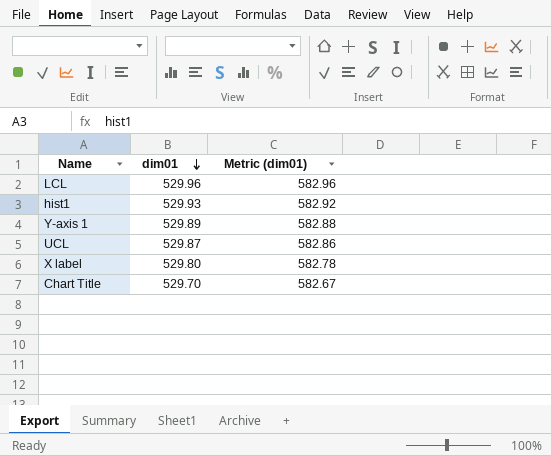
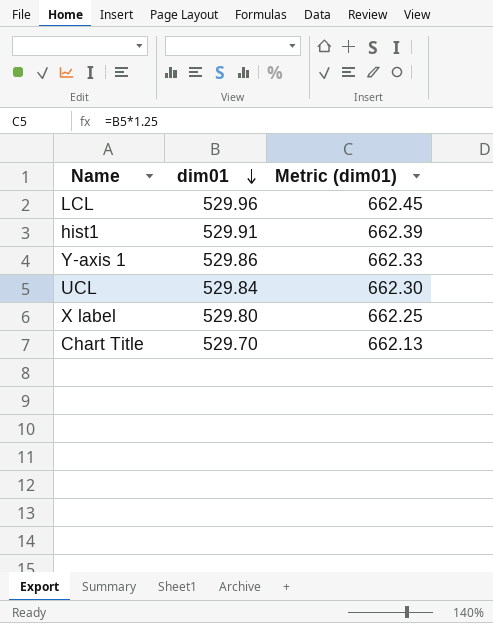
column Metric (dim01) | formula: [dim01] * 1.1 -> [dim01] * 1.25
hist1 | dim01: 529.93 -> 529.91
Y-axis 1 | dim01: 529.89 -> 529.86
UCL | dim01: 529.87 -> 529.84

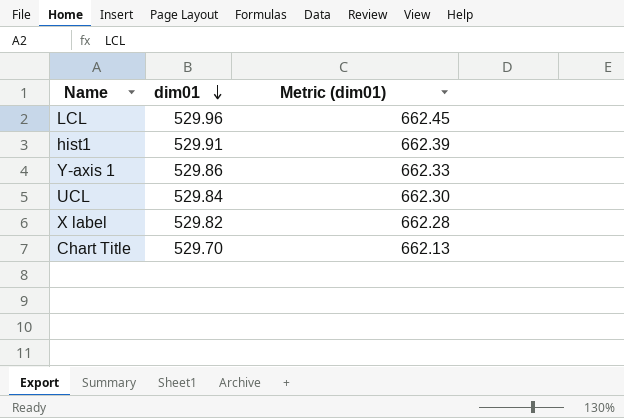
X label | dim01: 529.80 -> 529.82
X label | Metric (dim01): 662.25 -> 662.28

